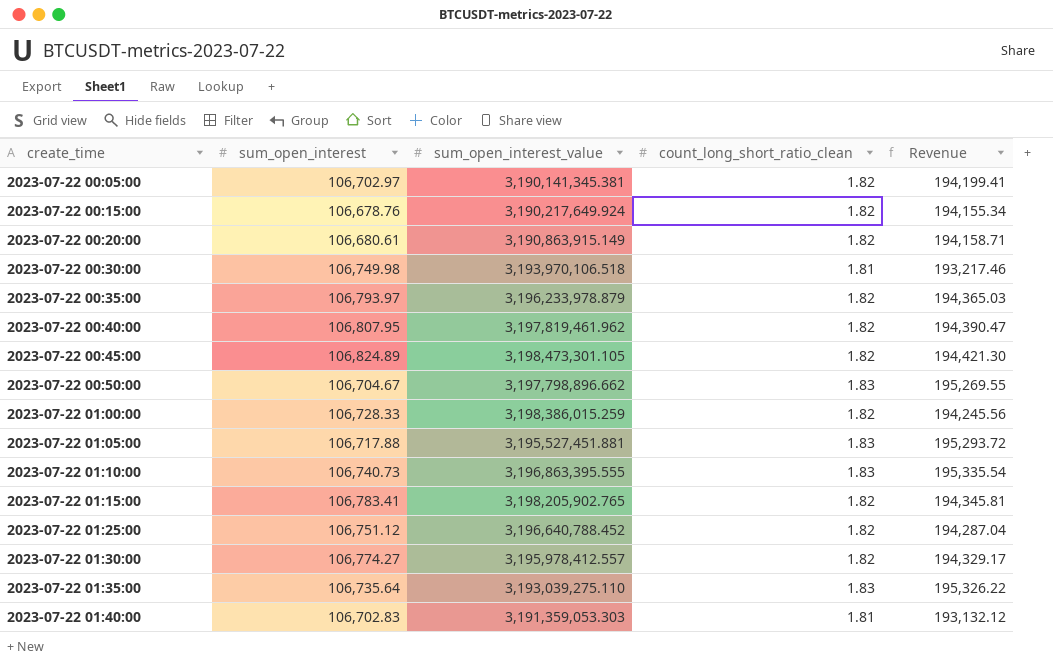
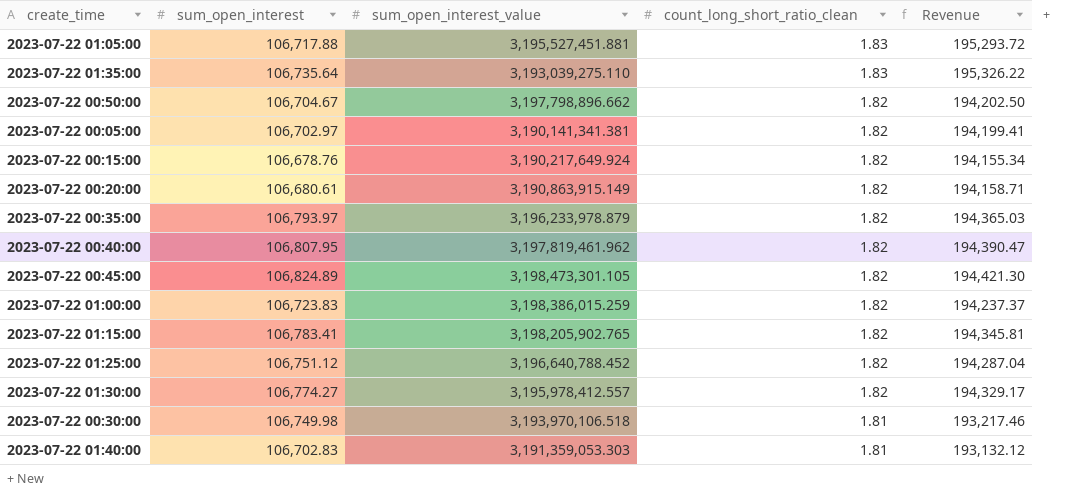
row order: create_time ascending -> count_long_short_ratio_clean descending
row 2023-07-22 01:10:00: 106,740.73 | 3,196,863,395.555 | 1.83 | 195,335.54 -> none
2023-07-22 00:50:00 | count_long_short_ratio_clean: 1.83 -> 1.82
2023-07-22 00:50:00 | Revenue: 195,269.55 -> 194,202.50
2023-07-22 00:05:00 | sum_open_interest_value: 3,190,141,345.381 -> 3,190,141,341.381
2023-07-22 01:00:00 | sum_open_interest: 106,728.33 -> 106,723.83
2023-07-22 01:00:00 | Revenue: 194,245.56 -> 194,237.37

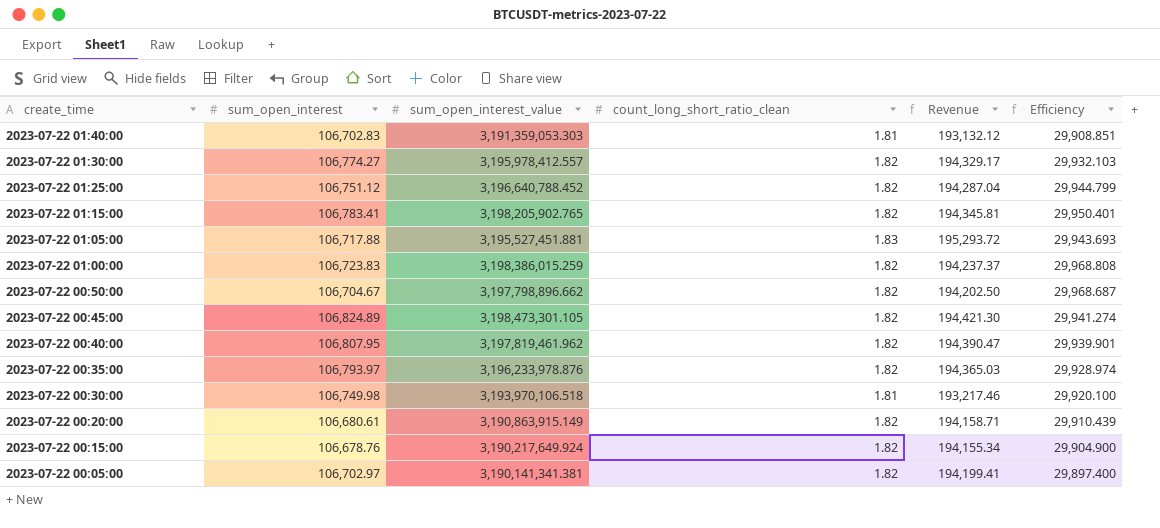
row order: count_long_short_ratio_clean descending -> create_time descending
column Efficiency | formula: none -> [sum_open_interest_value] / [sum_open_interest]
row 2023-07-22 01:35:00: 106,735.64 | 3,193,039,275.110 | 1.83 | 195,326.22 -> none
2023-07-22 00:35:00 | sum_open_interest_value: 3,196,233,978.879 -> 3,196,233,978.876

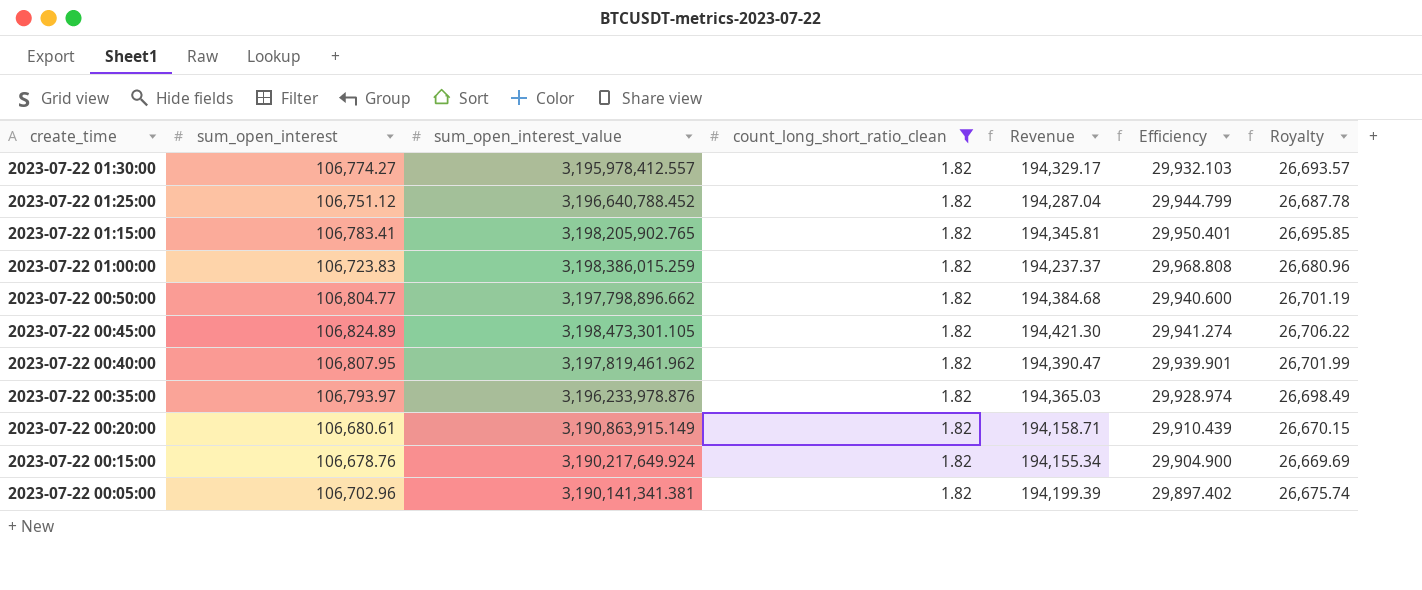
filter: none -> count_long_short_ratio_clean = 1.82
column Royalty | formula: none -> [sum_open_interest] * 0.25
2023-07-22 00:50:00 | sum_open_interest: 106,704.67 -> 106,804.77
2023-07-22 00:50:00 | Revenue: 194,202.50 -> 194,384.68
2023-07-22 00:50:00 | Efficiency: 29,968.687 -> 29,940.600
2023-07-22 00:05:00 | sum_open_interest: 106,702.97 -> 106,702.96
2023-07-22 00:05:00 | Revenue: 194,199.41 -> 194,199.39
2023-07-22 00:05:00 | Efficiency: 29,897.400 -> 29,897.402

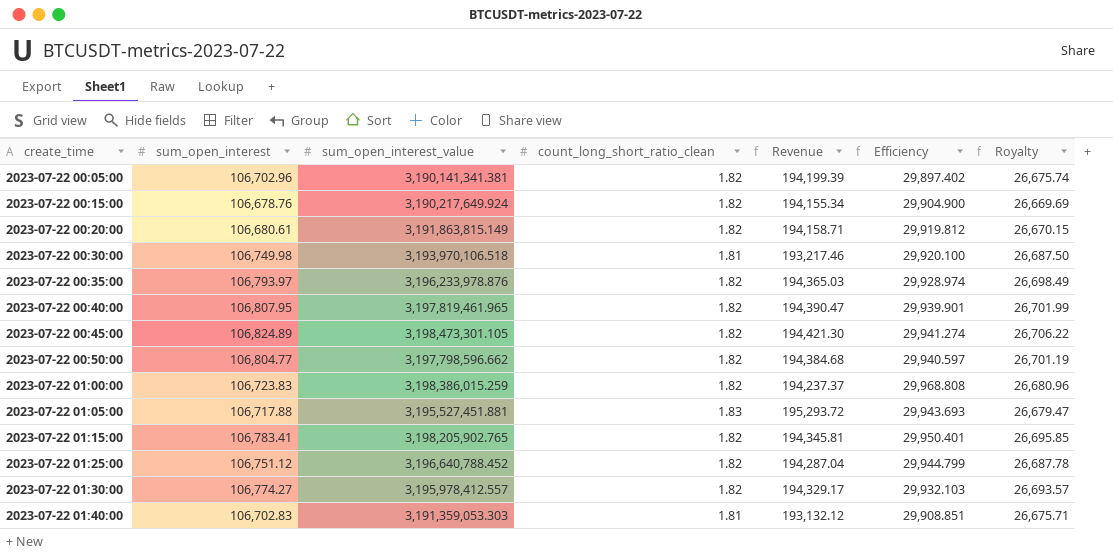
filter: count_long_short_ratio_clean = 1.82 -> none
row order: create_time descending -> create_time ascending
2023-07-22 00:20:00 | sum_open_interest_value: 3,190,863,915.149 -> 3,191,863,815.149
2023-07-22 00:20:00 | Efficiency: 29,910.439 -> 29,919.812
2023-07-22 00:40:00 | sum_open_interest_value: 3,197,819,461.962 -> 3,197,819,461.965
2023-07-22 00:50:00 | sum_open_interest_value: 3,197,798,896.662 -> 3,197,798,596.662
2023-07-22 00:50:00 | Efficiency: 29,940.600 -> 29,940.597

